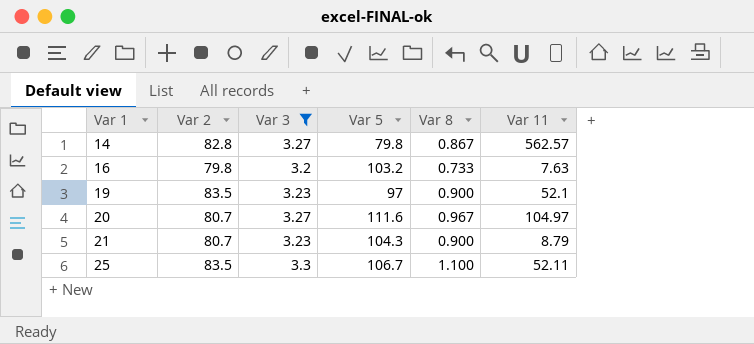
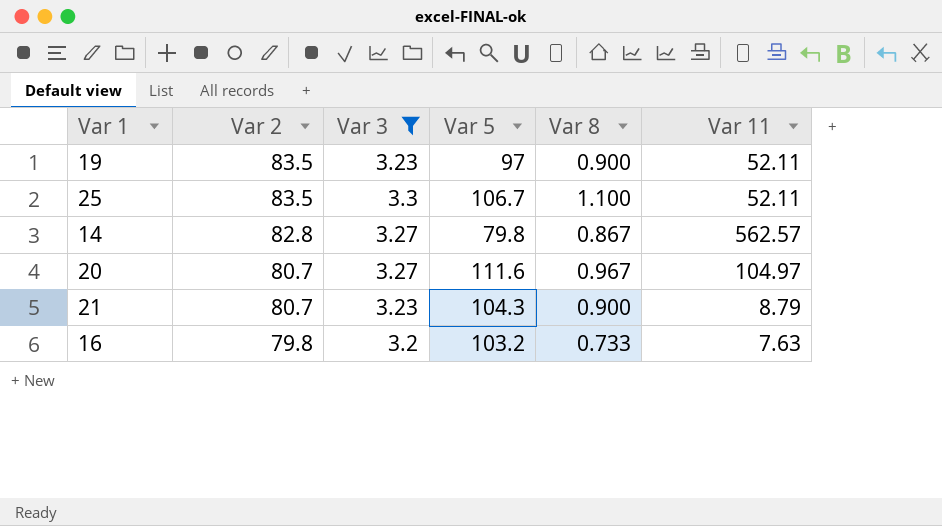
row order: Var 1 ascending -> Var 2 descending
19 | Var 11: 52.1 -> 52.11

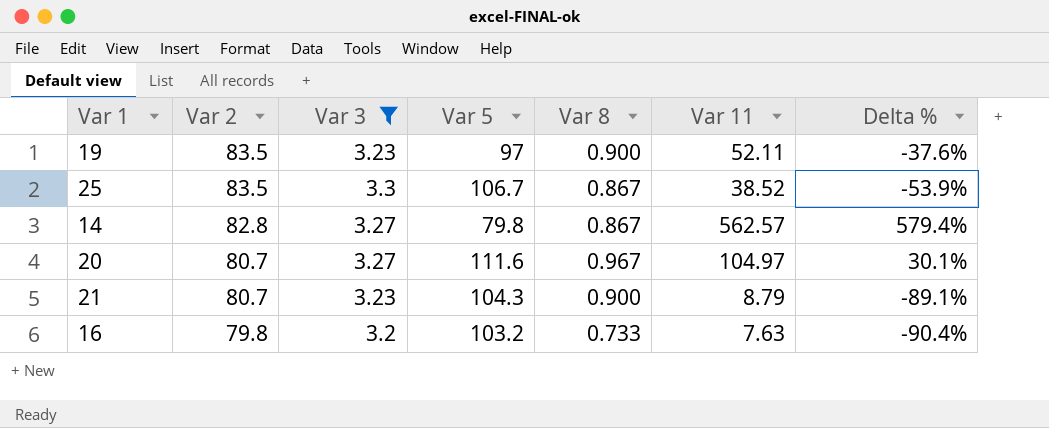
column Delta % | formula: none -> ([Var 11] - [Var 2]) / [Var 2]
25 | Var 8: 1.100 -> 0.867
25 | Var 11: 52.11 -> 38.52

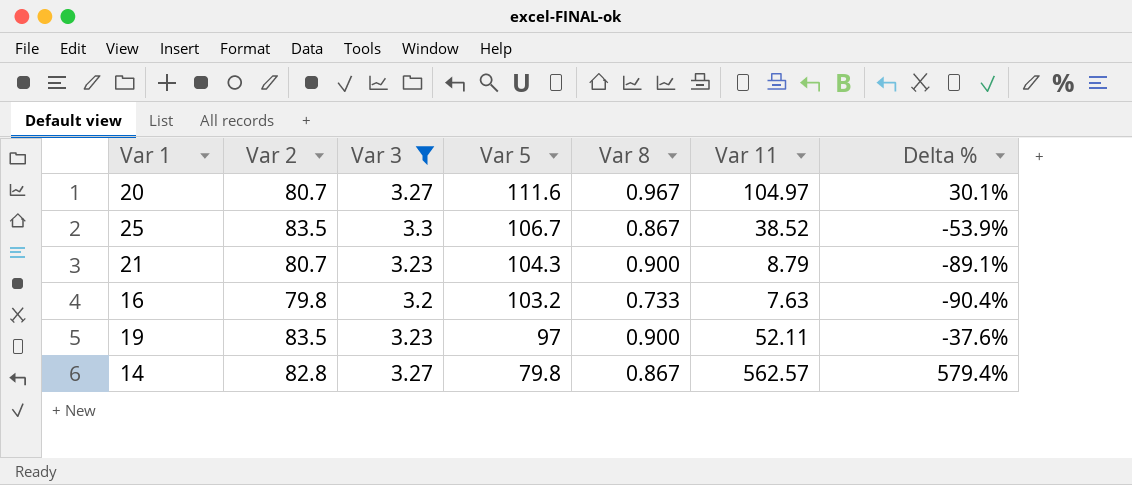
row order: Var 2 descending -> Var 5 descending

